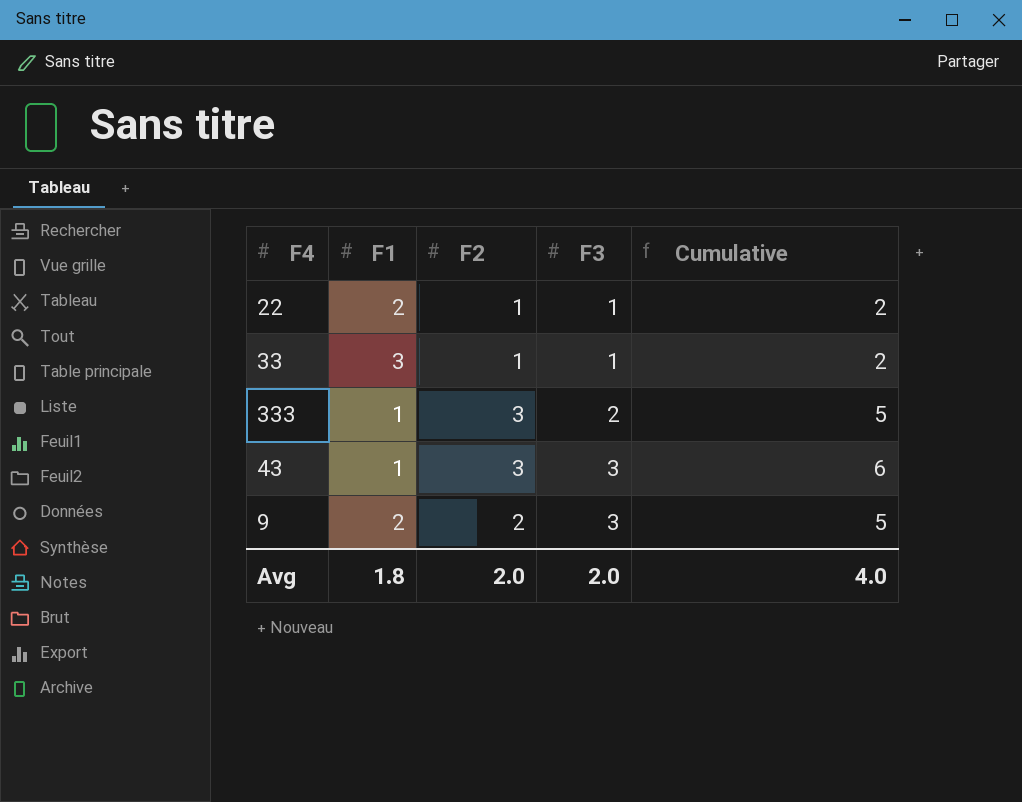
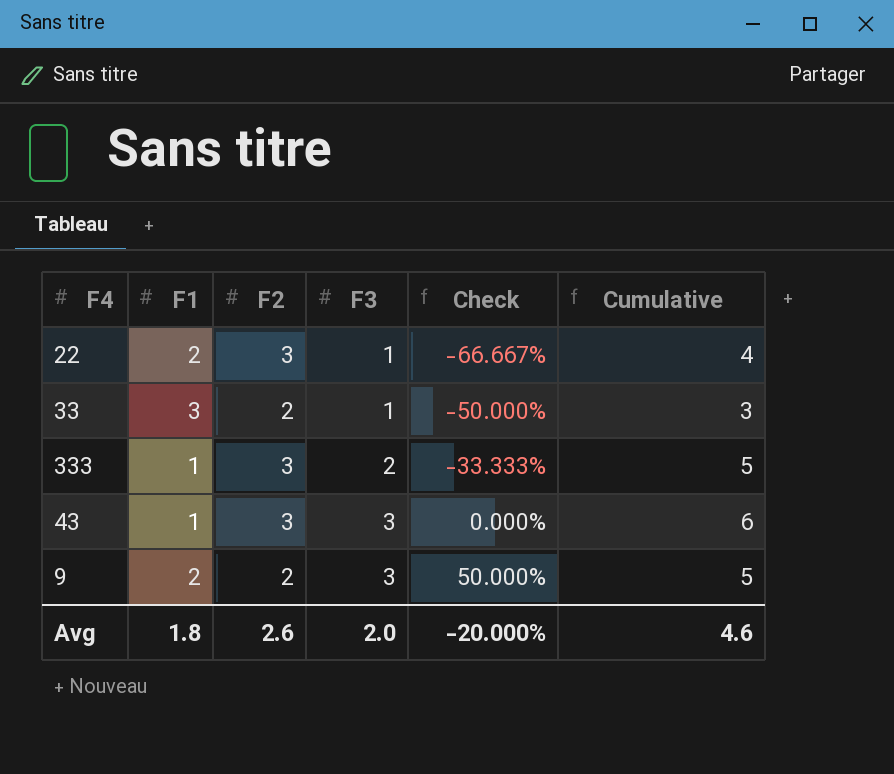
column Check | formula: none -> ([F3] - [F2]) / [F2]
22 | F2: 1 -> 3
22 | Cumulative: 2 -> 4
33 | F2: 1 -> 2
33 | Cumulative: 2 -> 3
Avg | F2: 2.0 -> 2.6
Avg | Cumulative: 4.0 -> 4.6

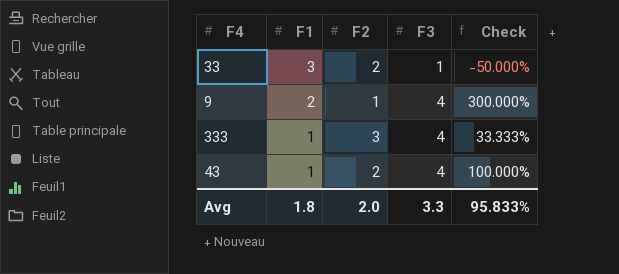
row order: F3 ascending -> F1 descending
column Cumulative | formula: [F2] + [F3] -> none
row 22: 2 | 3 | 1 | -66.667% | 4 -> none
9 | F2: 2 -> 1
9 | F3: 3 -> 4
9 | Check: 50.000% -> 300.000%
333 | F3: 2 -> 4
333 | Check: -33.333% -> 33.333%
43 | F2: 3 -> 2
43 | F3: 3 -> 4
43 | Check: 0.000% -> 100.000%
Avg | F2: 2.6 -> 2.0
Avg | F3: 2.0 -> 3.3
Avg | Check: -20.000% -> 95.833%

